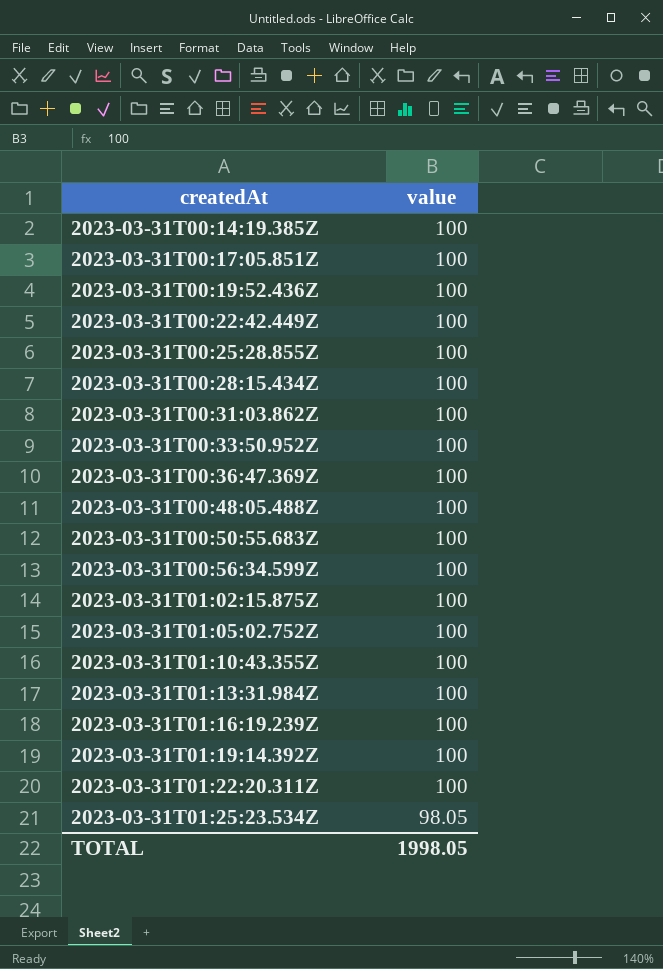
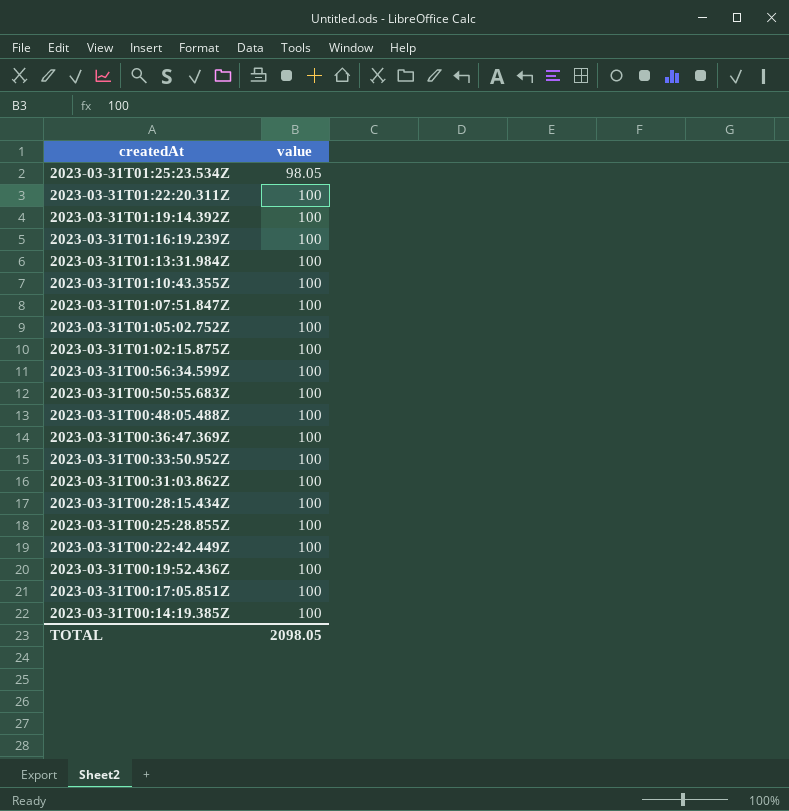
row order: createdAt ascending -> createdAt descending
row 2023-03-31T01:07:51.847Z: none -> 100
TOTAL | value: 1998.05 -> 2098.05

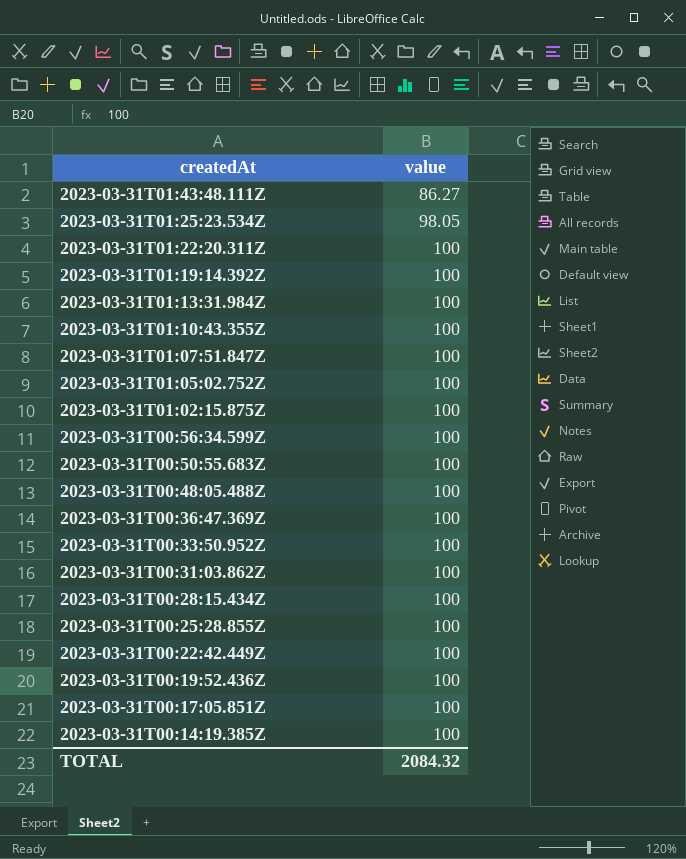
row 2023-03-31T01:16:19.239Z: 100 -> none
row 2023-03-31T01:43:48.111Z: none -> 86.27
TOTAL | value: 2098.05 -> 2084.32

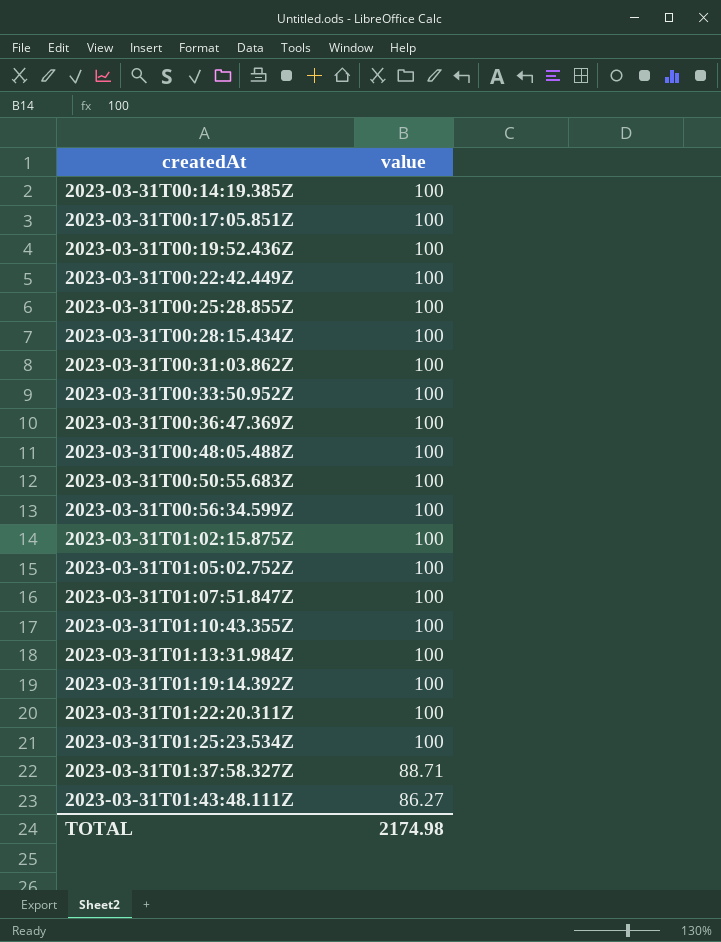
row order: createdAt descending -> createdAt ascending
2023-03-31T01:25:23.534Z | value: 98.05 -> 100
row 2023-03-31T01:37:58.327Z: none -> 88.71
TOTAL | value: 2084.32 -> 2174.98

